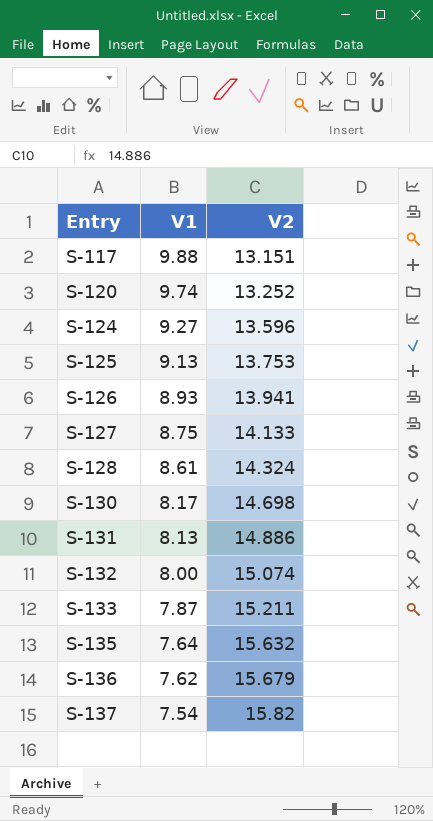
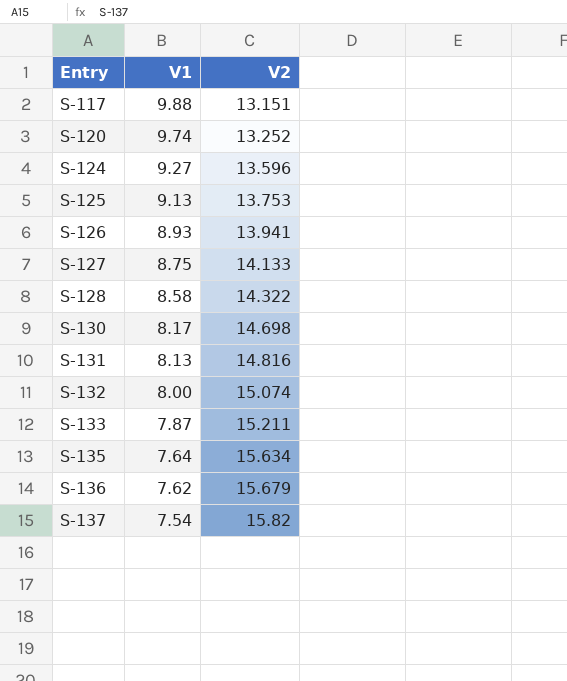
S-128 | V1: 8.61 -> 8.58
S-128 | V2: 14.324 -> 14.322
S-131 | V2: 14.886 -> 14.816
S-135 | V2: 15.632 -> 15.634

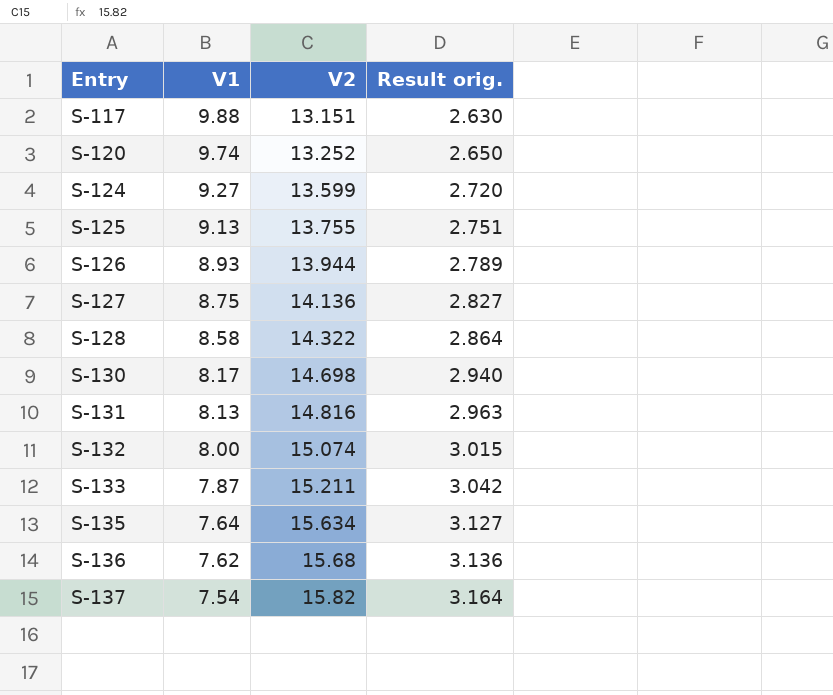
column Result orig. | formula: none -> [V2] * 0.2
S-124 | V2: 13.596 -> 13.599
S-125 | V2: 13.753 -> 13.755
S-126 | V2: 13.941 -> 13.944
S-127 | V2: 14.133 -> 14.136
S-136 | V2: 15.679 -> 15.68

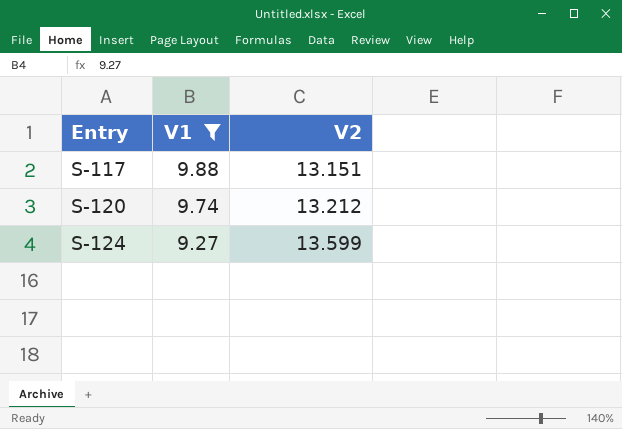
filter: none -> V1 >= 9.27
column Result orig. | formula: [V2] * 0.2 -> none
S-120 | V2: 13.252 -> 13.212

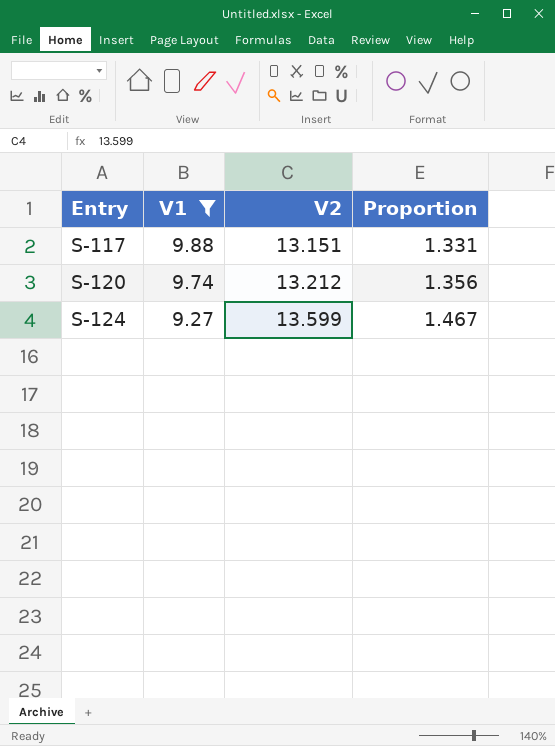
column Proportion | formula: none -> [V2] / [V1]

